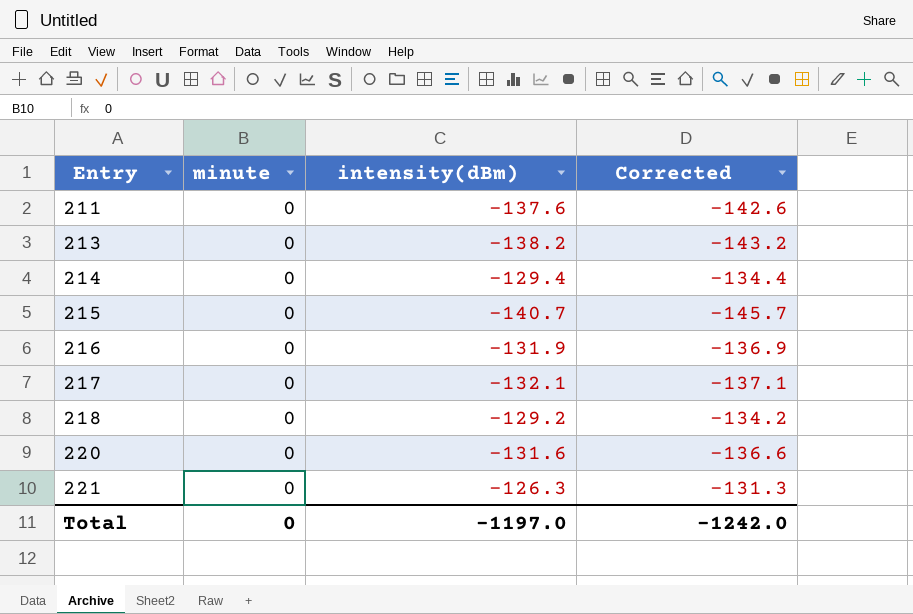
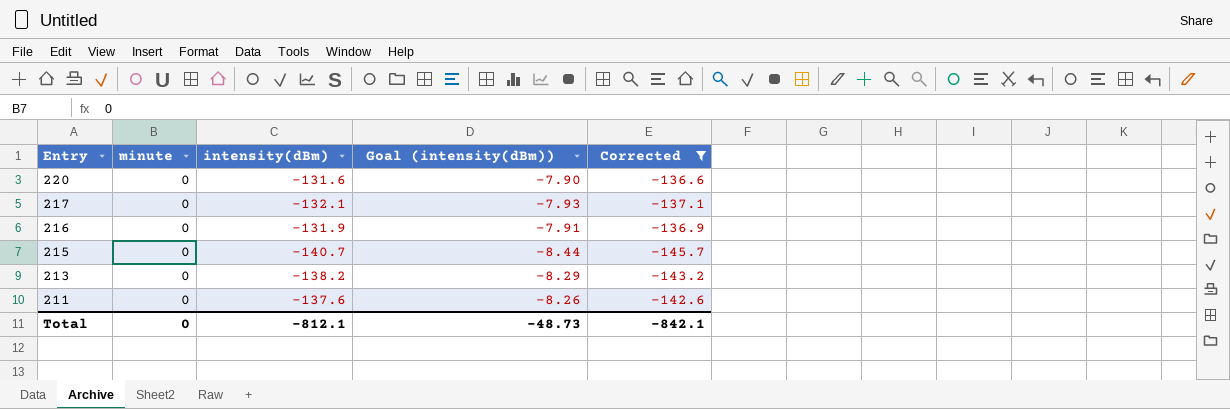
filter: none -> Corrected <= -136.6
row order: Entry ascending -> Entry descending
column Goal (intensity(dBm)) | formula: none -> [intensity(dBm)] * 0.06
Total | intensity(dBm): -1197.0 -> -812.1
Total | Corrected: -1242.0 -> -842.1

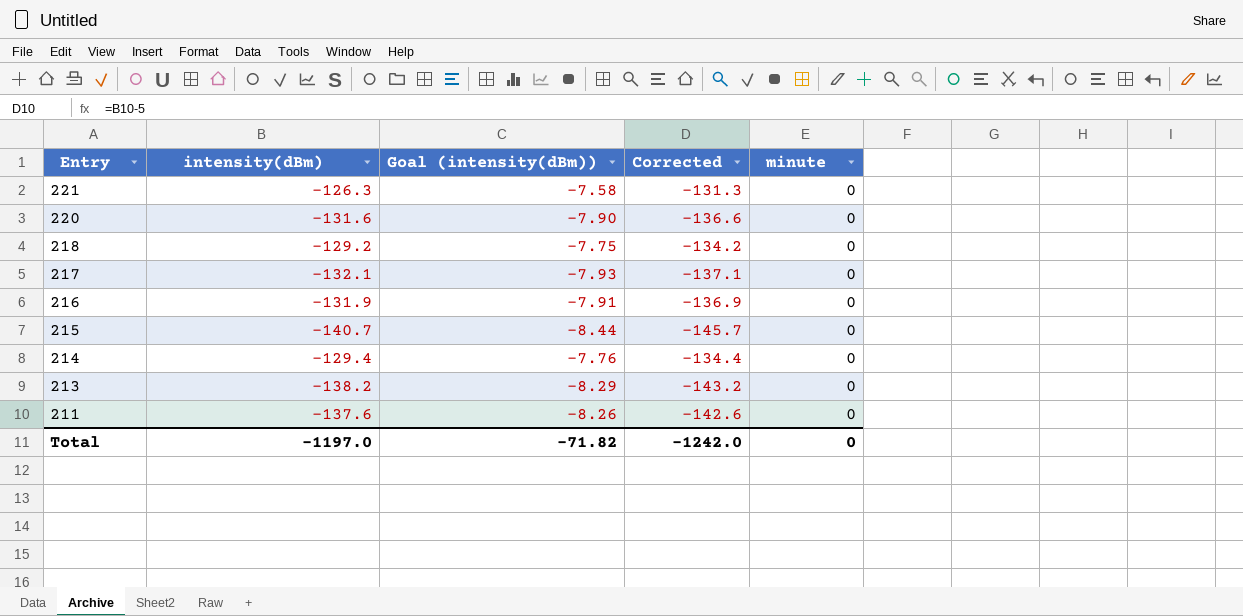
filter: Corrected <= -136.6 -> none
column minute | position: 2 -> 5
Total | intensity(dBm): -812.1 -> -1197.0
Total | Goal (intensity(dBm)): -48.73 -> -71.82
Total | Corrected: -842.1 -> -1242.0

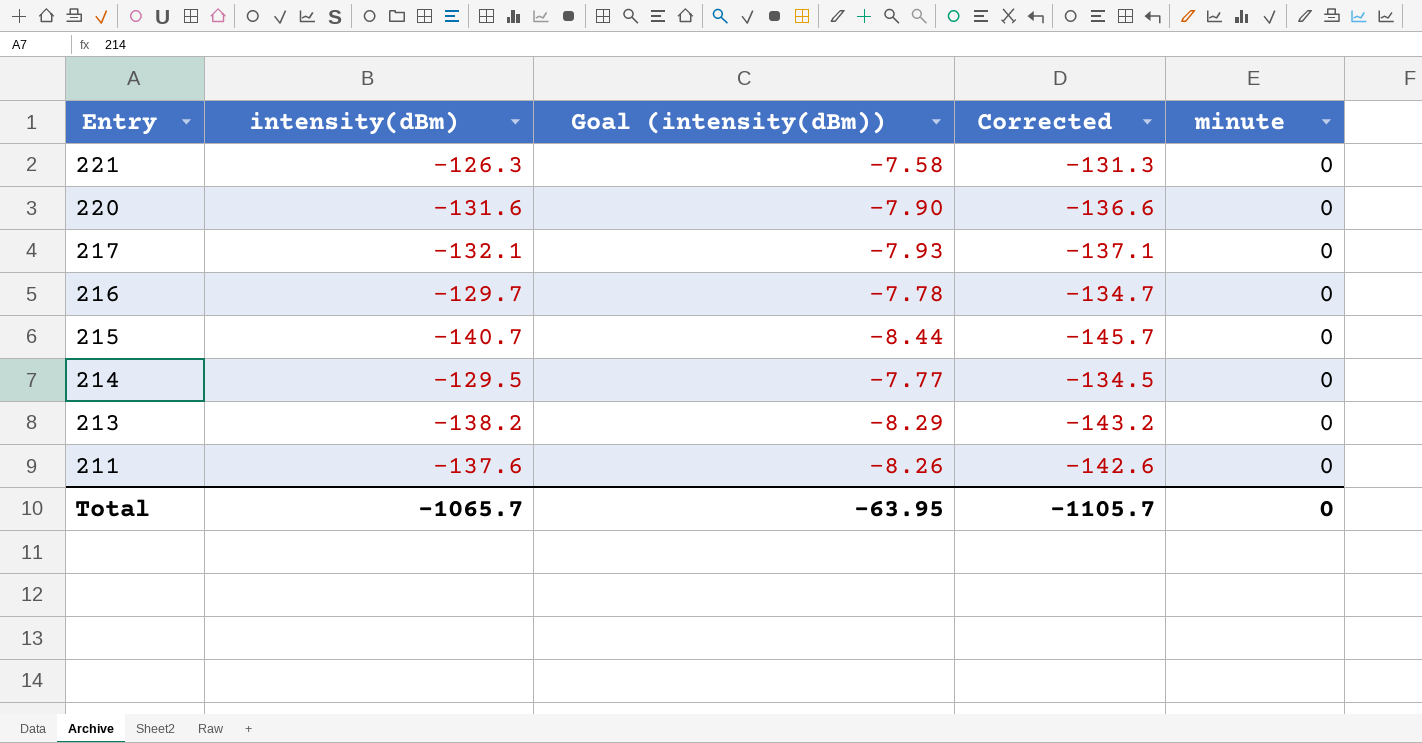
row 218: -129.2 | -7.75 | -134.2 | 0 -> none
216 | intensity(dBm): -131.9 -> -129.7
216 | Goal (intensity(dBm)): -7.91 -> -7.78
216 | Corrected: -136.9 -> -134.7
214 | intensity(dBm): -129.4 -> -129.5
214 | Goal (intensity(dBm)): -7.76 -> -7.77
214 | Corrected: -134.4 -> -134.5
Total | intensity(dBm): -1197.0 -> -1065.7
Total | Goal (intensity(dBm)): -71.82 -> -63.95
Total | Corrected: -1242.0 -> -1105.7

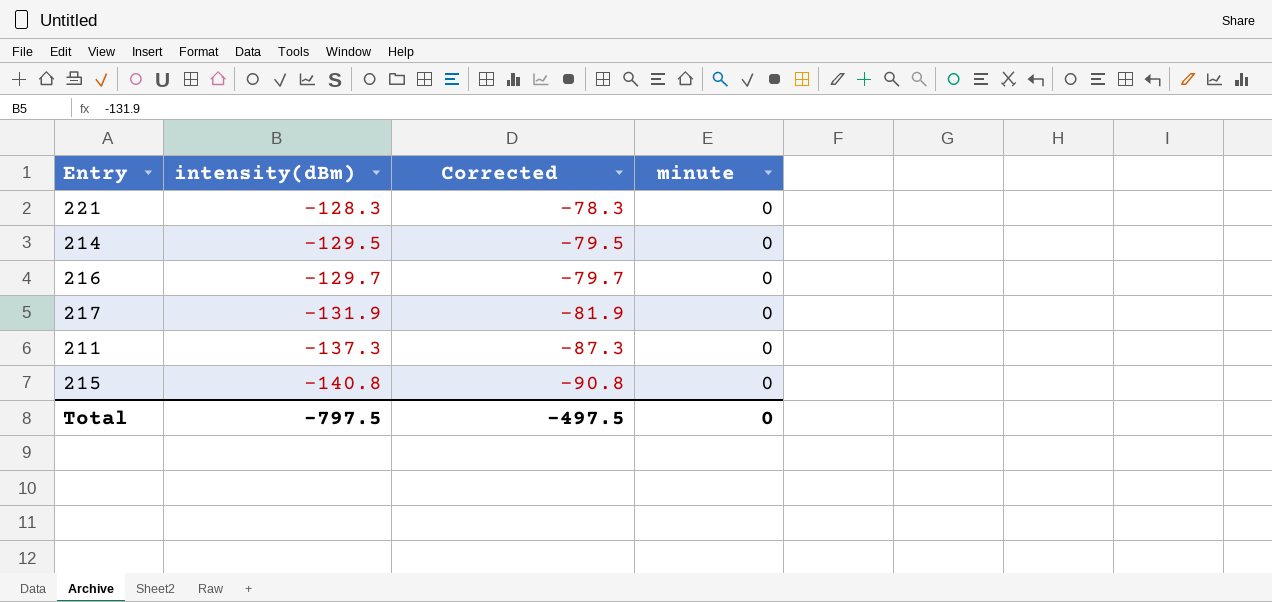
row order: Entry descending -> intensity(dBm) descending
column Goal (intensity(dBm)) | formula: [intensity(dBm)] * 0.06 -> none
column Corrected | formula: [intensity(dBm)] - 5 -> [intensity(dBm)] + 50
row 220: -131.6 | -7.90 | -136.6 | 0 -> none
row 213: -138.2 | -8.29 | -143.2 | 0 -> none
221 | intensity(dBm): -126.3 -> -128.3
217 | intensity(dBm): -132.1 -> -131.9
211 | intensity(dBm): -137.6 -> -137.3
215 | intensity(dBm): -140.7 -> -140.8
Total | intensity(dBm): -1065.7 -> -797.5
Total | Corrected: -1105.7 -> -497.5

